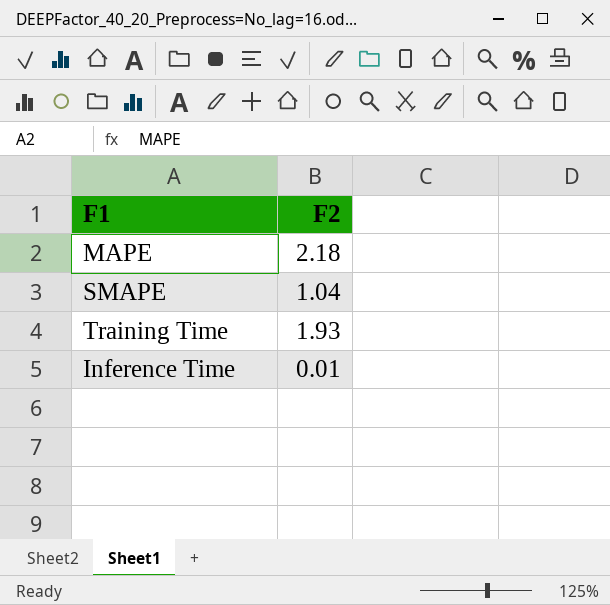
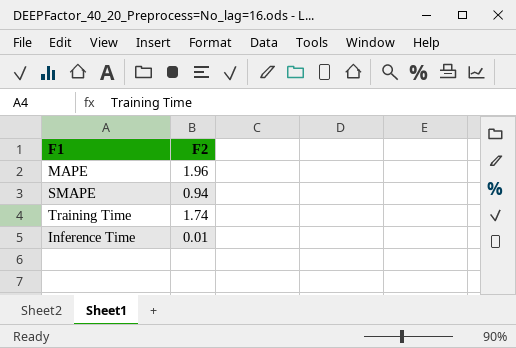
MAPE | F2: 2.18 -> 1.96
SMAPE | F2: 1.04 -> 0.94
Training Time | F2: 1.93 -> 1.74

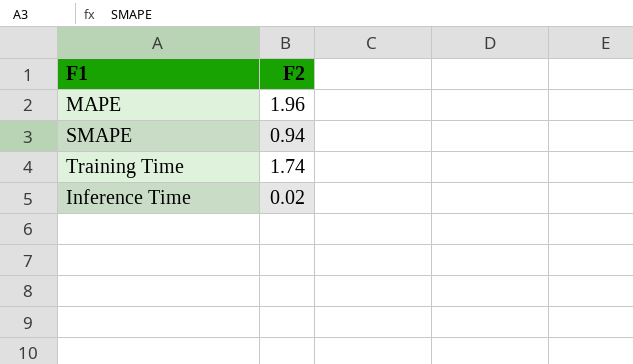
Inference Time | F2: 0.01 -> 0.02

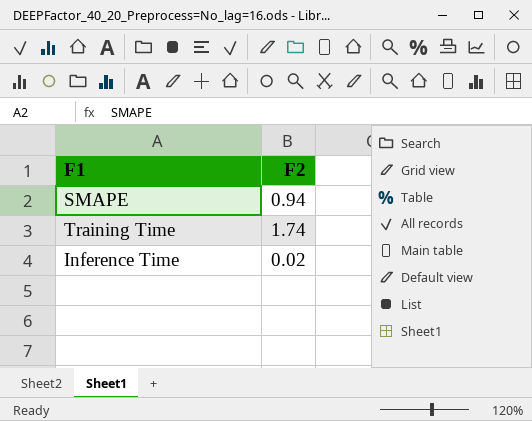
row MAPE: 1.96 -> none

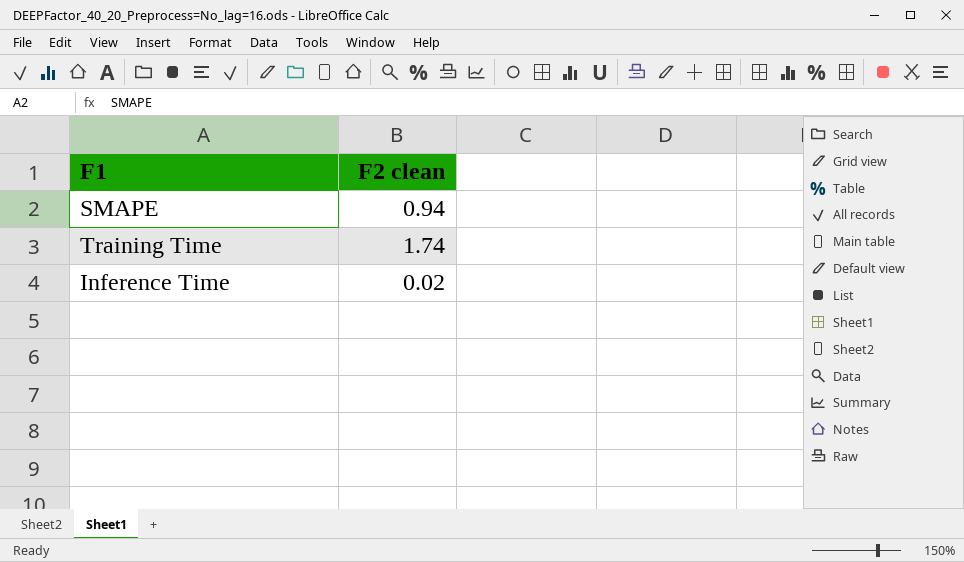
column name: F2 -> F2 clean

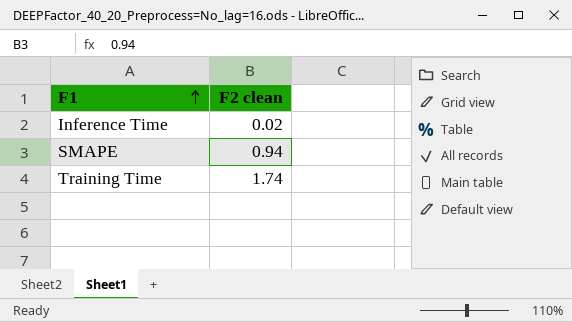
row order: none -> F1 ascending

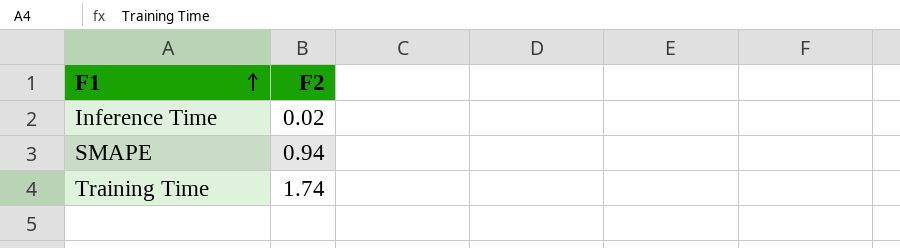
column name: F2 clean -> F2

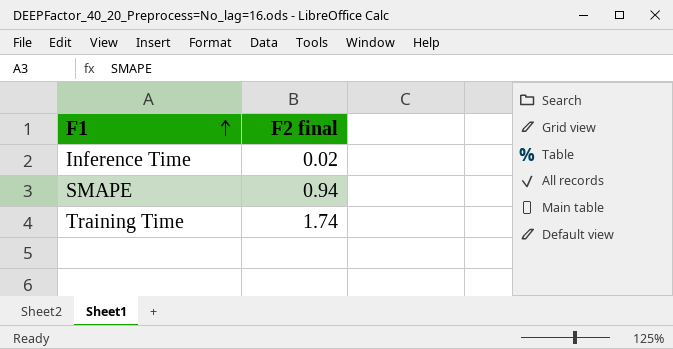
column name: F2 -> F2 final

